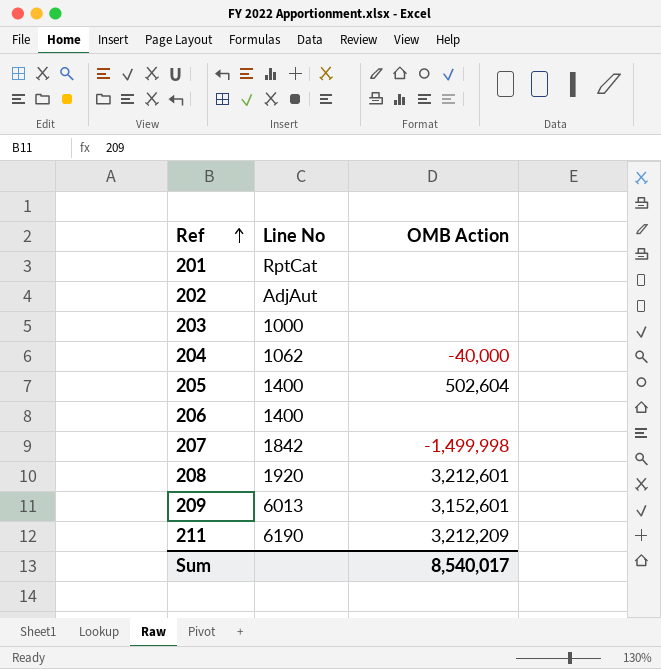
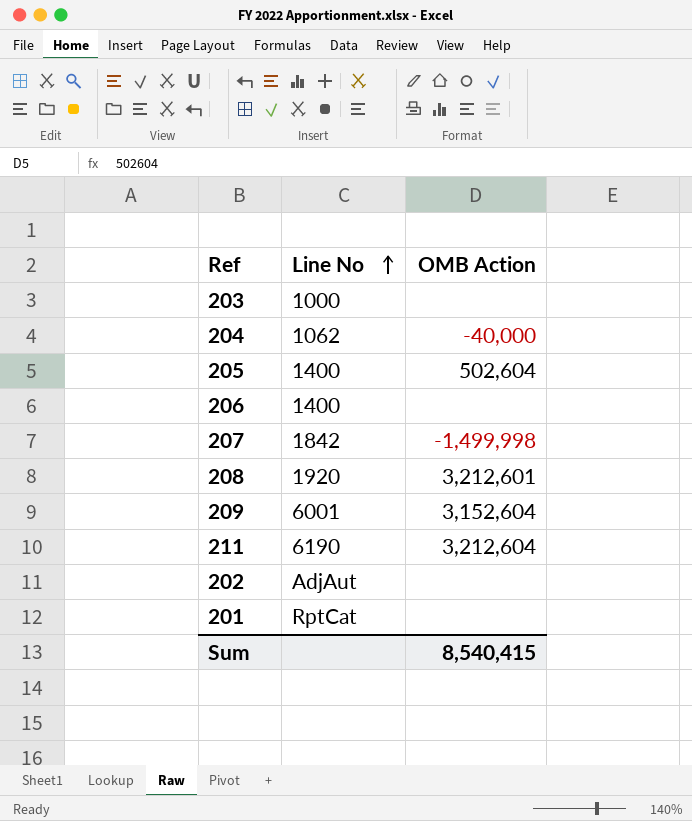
row order: Ref ascending -> Line No ascending
209 | Line No: 6013 -> 6001
209 | OMB Action: 3,152,601 -> 3,152,604
211 | OMB Action: 3,212,209 -> 3,212,604
Sum | OMB Action: 8,540,017 -> 8,540,415

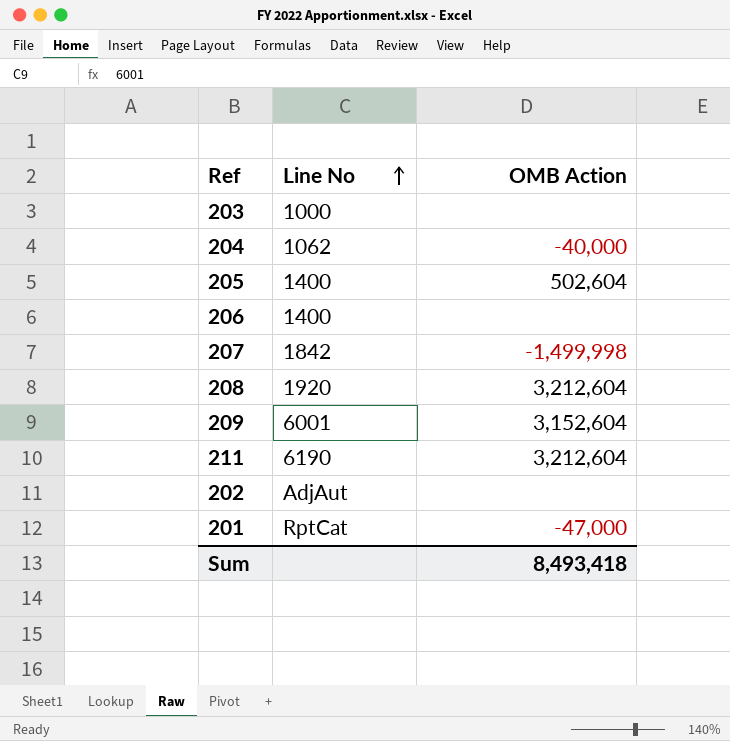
208 | OMB Action: 3,212,601 -> 3,212,604
201 | OMB Action: none -> -47,000
Sum | OMB Action: 8,540,415 -> 8,493,418

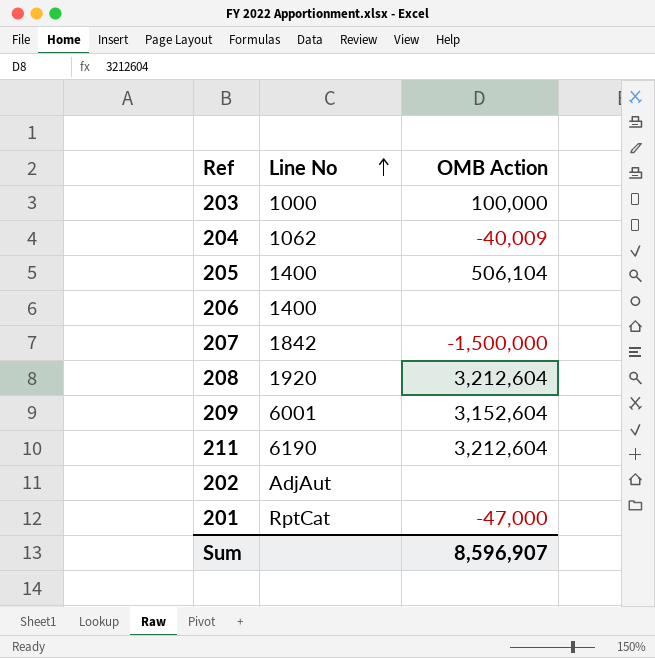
203 | OMB Action: none -> 100,000
204 | OMB Action: -40,000 -> -40,009
205 | OMB Action: 502,604 -> 506,104
207 | OMB Action: -1,499,998 -> -1,500,000
Sum | OMB Action: 8,493,418 -> 8,596,907

